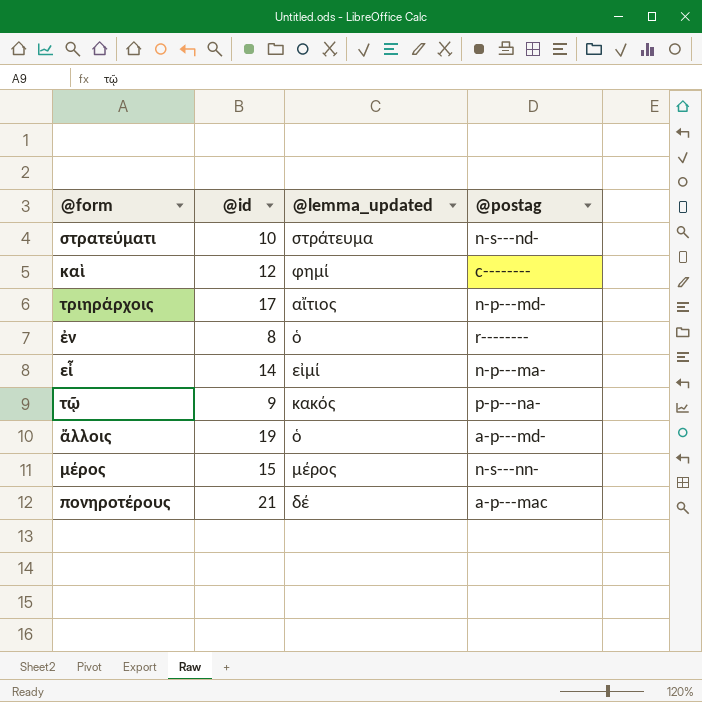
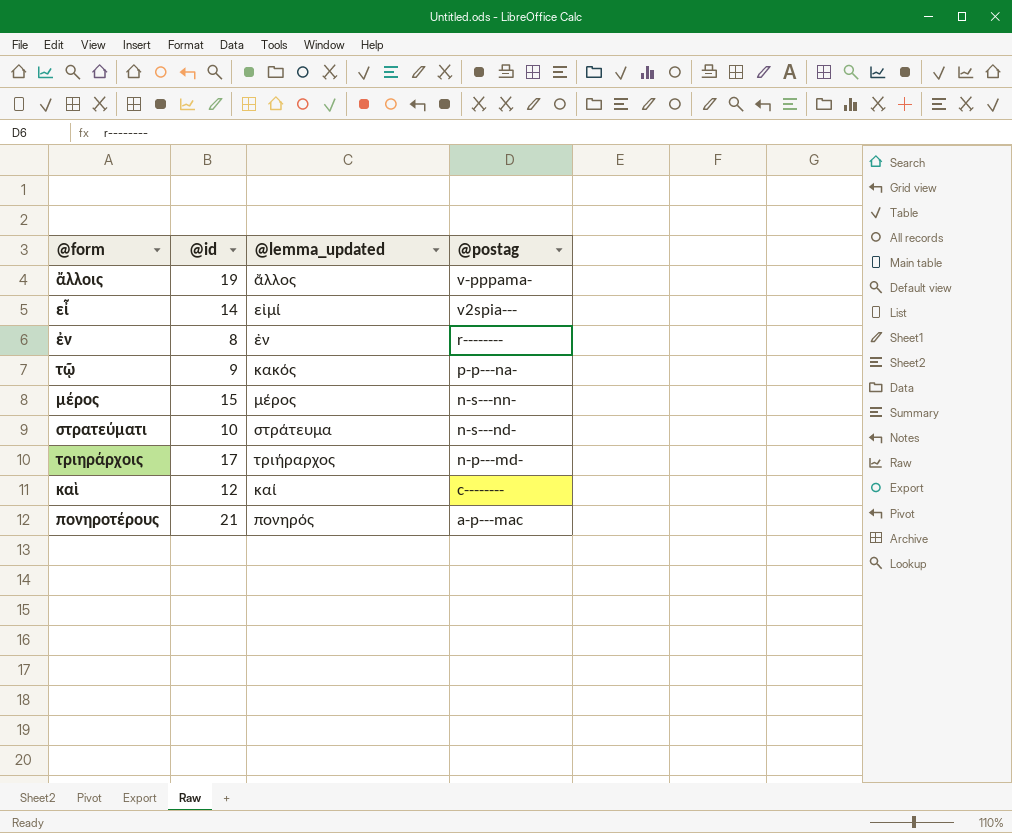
row order: none -> @postag descending
ἄλλοις | @lemma_updated: ὁ -> ἄλλος
ἄλλοις | @postag: a-p---md- -> v-pppama-
εἶ | @postag: n-p---ma- -> v2spia---
ἐν | @lemma_updated: ὁ -> ἐν
τριηράρχοις | @lemma_updated: αἴτιος -> τριήραρχος
καὶ | @lemma_updated: φημί -> καί
πονηροτέρους | @lemma_updated: δέ -> πονηρός

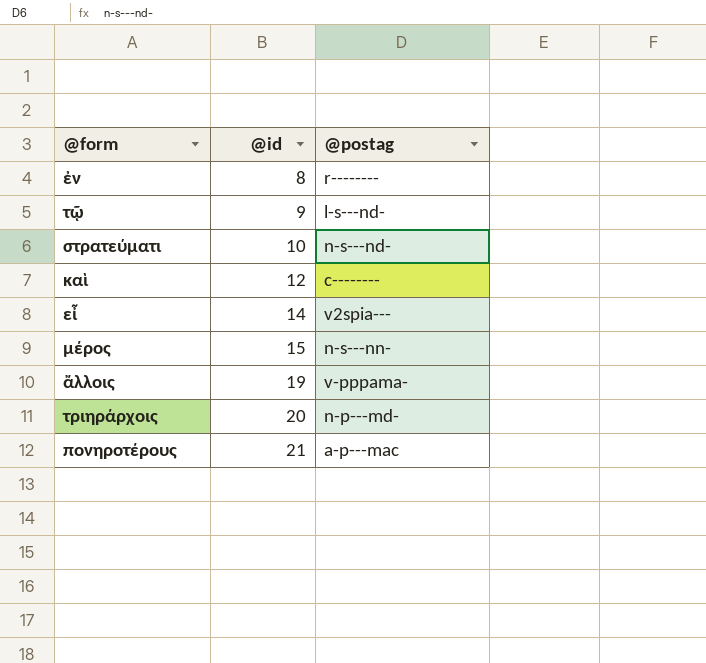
row order: @postag descending -> @id ascending
column @lemma_updated | position: 3 -> none
τῷ | @postag: p-p---na- -> l-s---nd-
τριηράρχοις | @id: 17 -> 20

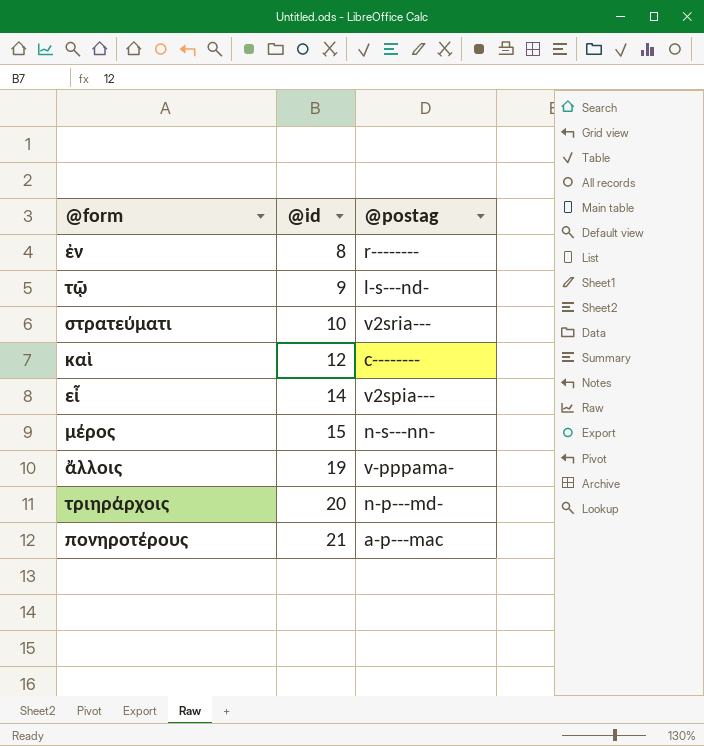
στρατεύματι | @postag: n-s---nd- -> v2sria---

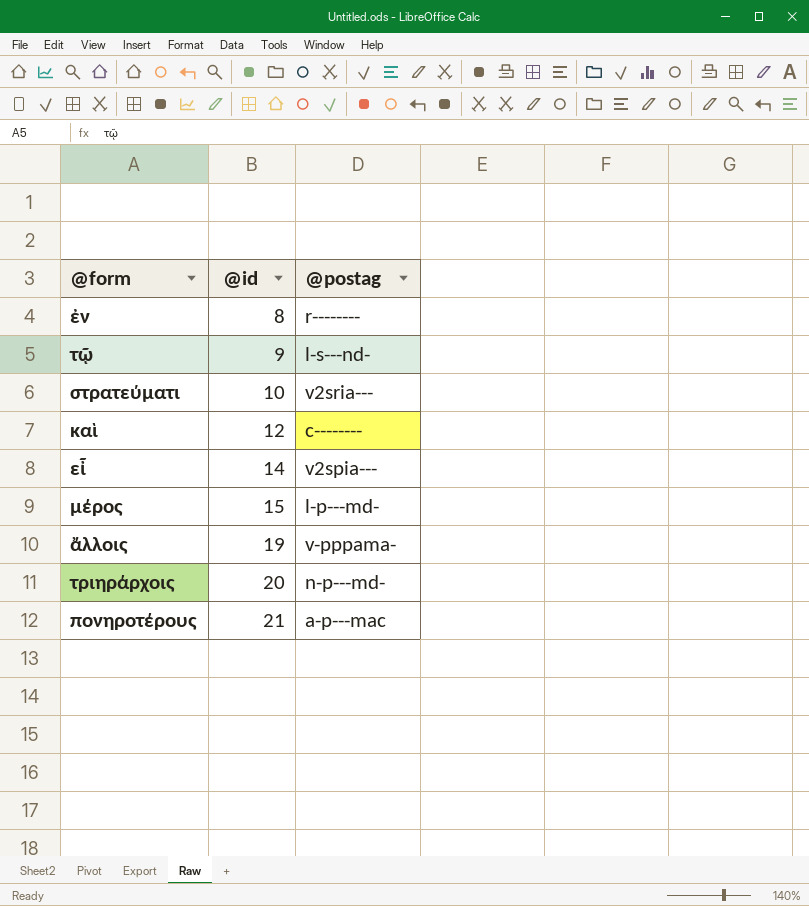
μέρος | @postag: n-s---nn- -> l-p---md-

